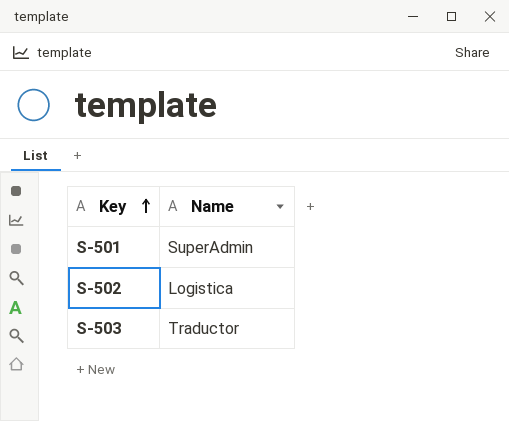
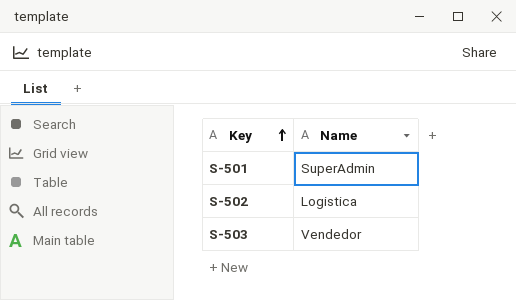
S-503 | Name: Traductor -> Vendedor

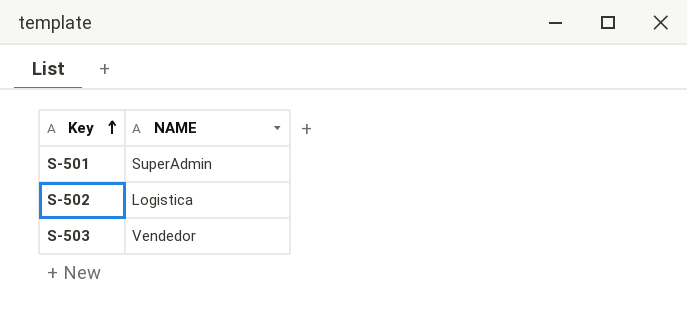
column name: Name -> NAME

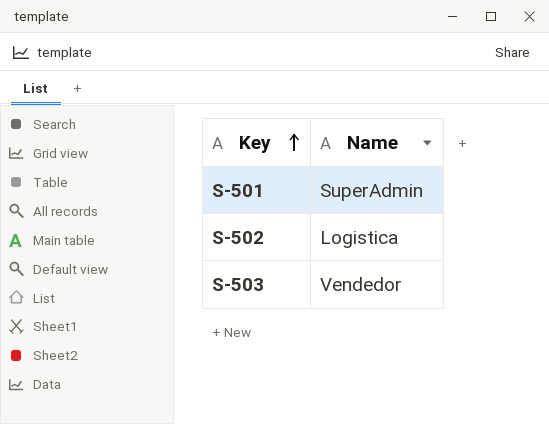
column name: NAME -> Name

